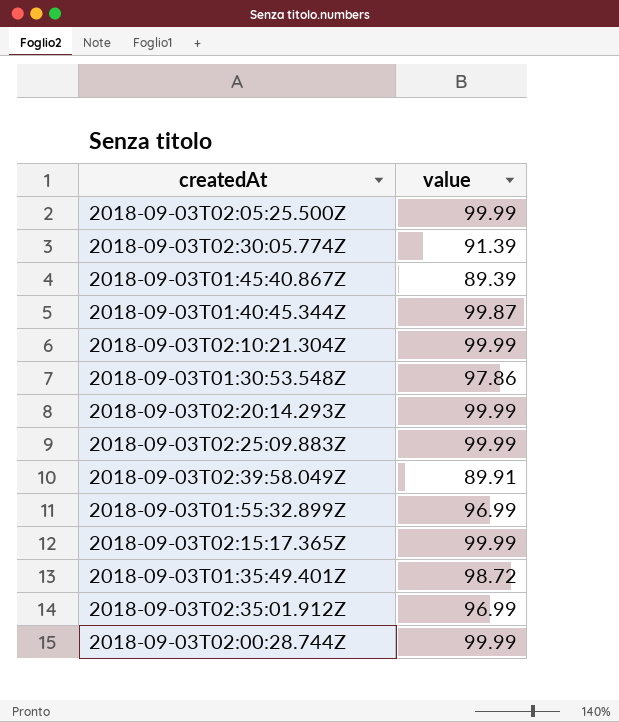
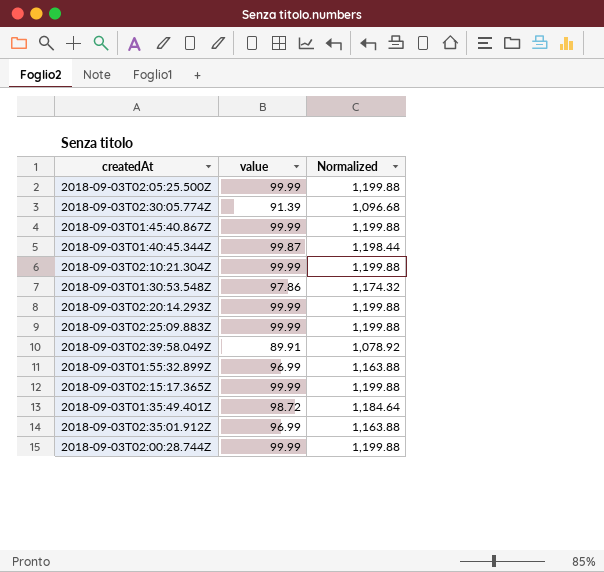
column Normalized | formula: none -> [value] * 12
2018-09-03T01:45:40.867Z | value: 89.39 -> 99.99

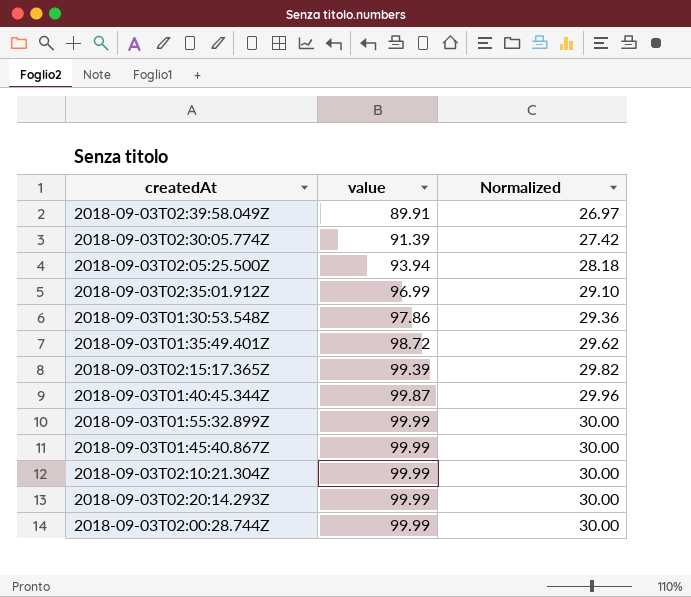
row order: none -> value ascending
column Normalized | formula: [value] * 12 -> [value] * 0.3
row 2018-09-03T02:25:09.883Z: 99.99 | 1,199.88 -> none
2018-09-03T02:05:25.500Z | value: 99.99 -> 93.94
2018-09-03T02:15:17.365Z | value: 99.99 -> 99.39
2018-09-03T01:55:32.899Z | value: 96.99 -> 99.99

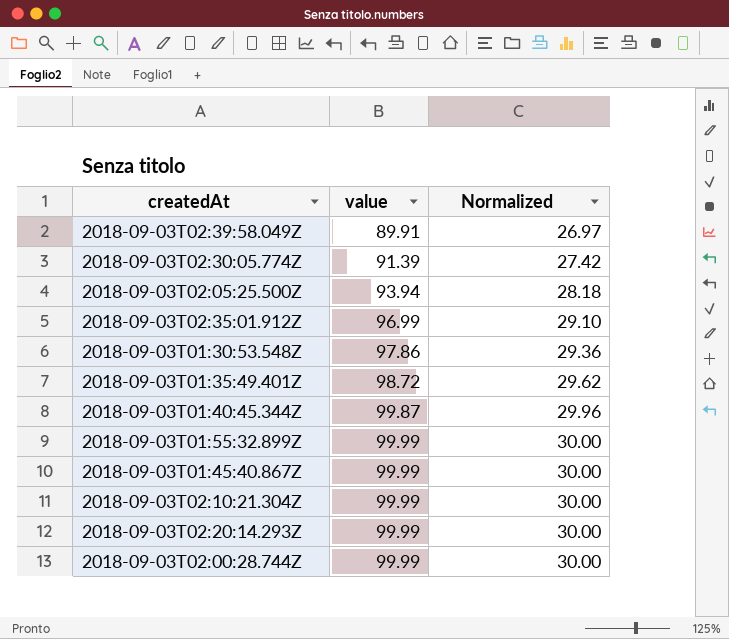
row 2018-09-03T02:15:17.365Z: 99.39 | 29.82 -> none

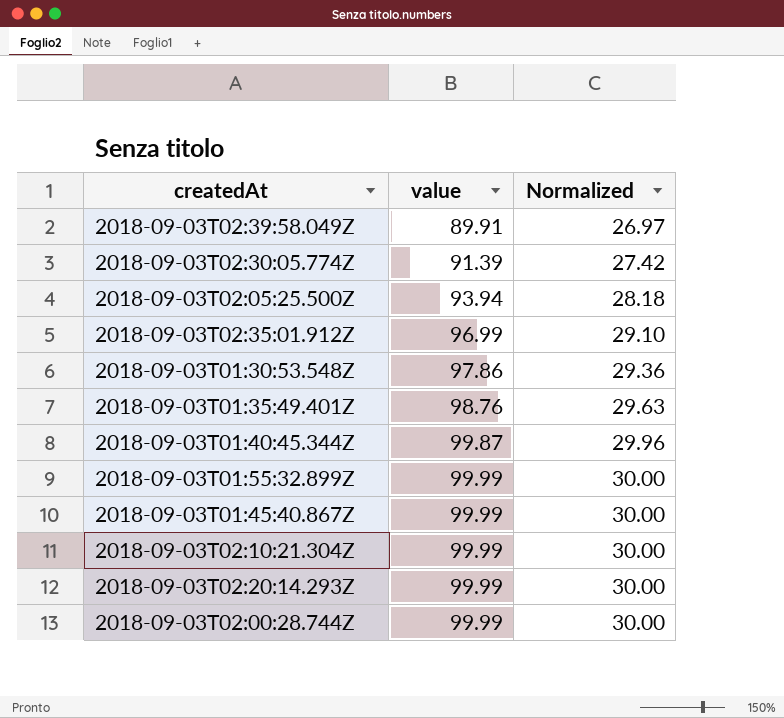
2018-09-03T01:35:49.401Z | value: 98.72 -> 98.76
2018-09-03T01:35:49.401Z | Normalized: 29.62 -> 29.63

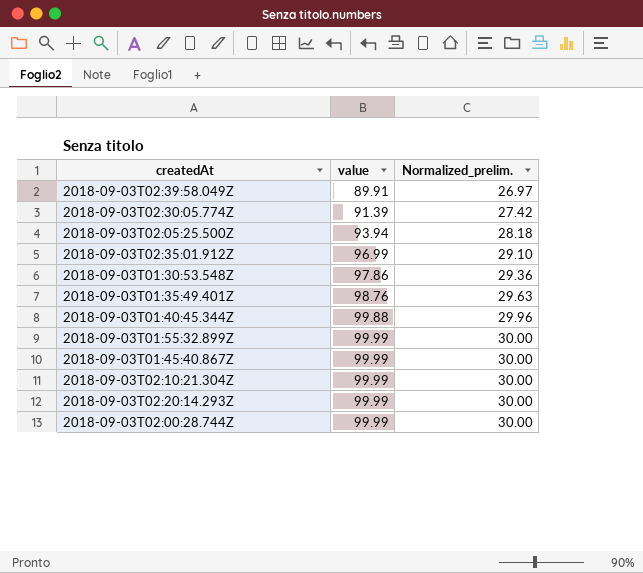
column name: Normalized -> Normalized_prelim.
2018-09-03T01:40:45.344Z | value: 99.87 -> 99.88

